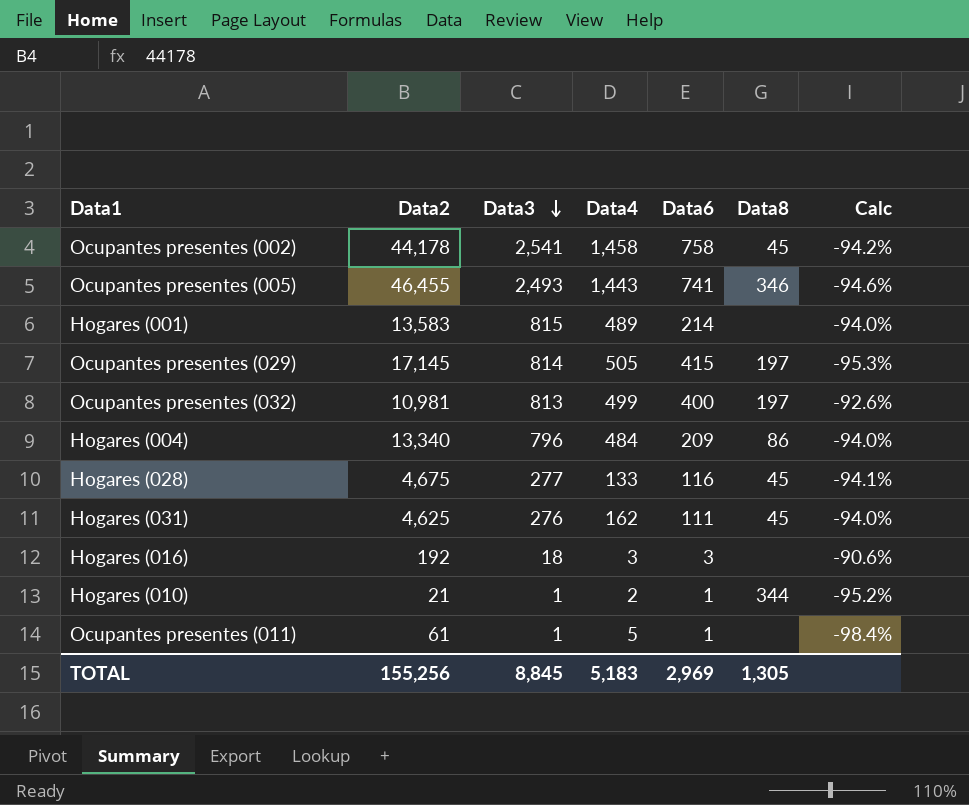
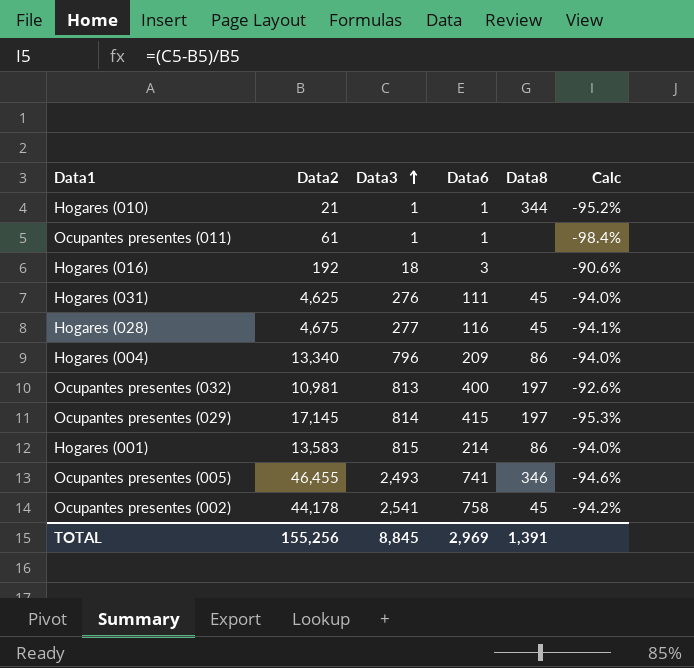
row order: Data3 descending -> Data3 ascending
column Data4 | position: 4 -> none
Hogares (001) | Data8: none -> 86
TOTAL | Data8: 1,305 -> 1,391

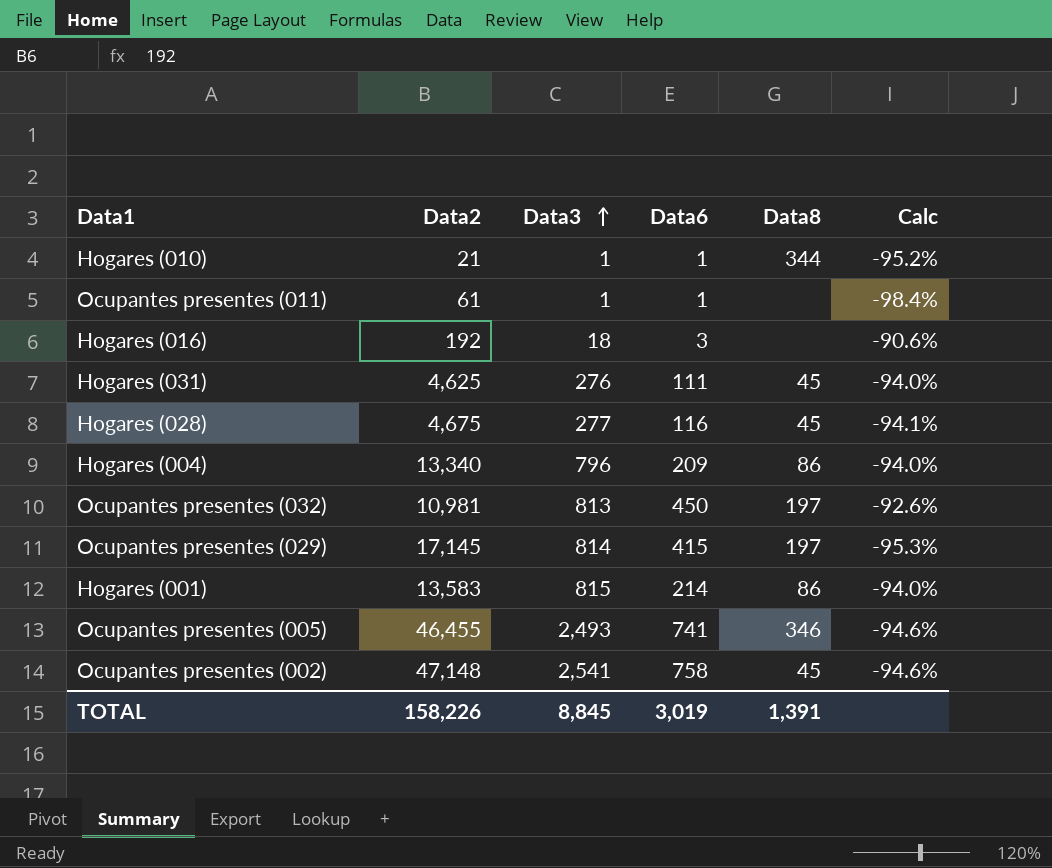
Ocupantes presentes (032) | Data6: 400 -> 450
Ocupantes presentes (002) | Data2: 44,178 -> 47,148
Ocupantes presentes (002) | Calc: -94.2% -> -94.6%
TOTAL | Data2: 155,256 -> 158,226
TOTAL | Data6: 2,969 -> 3,019

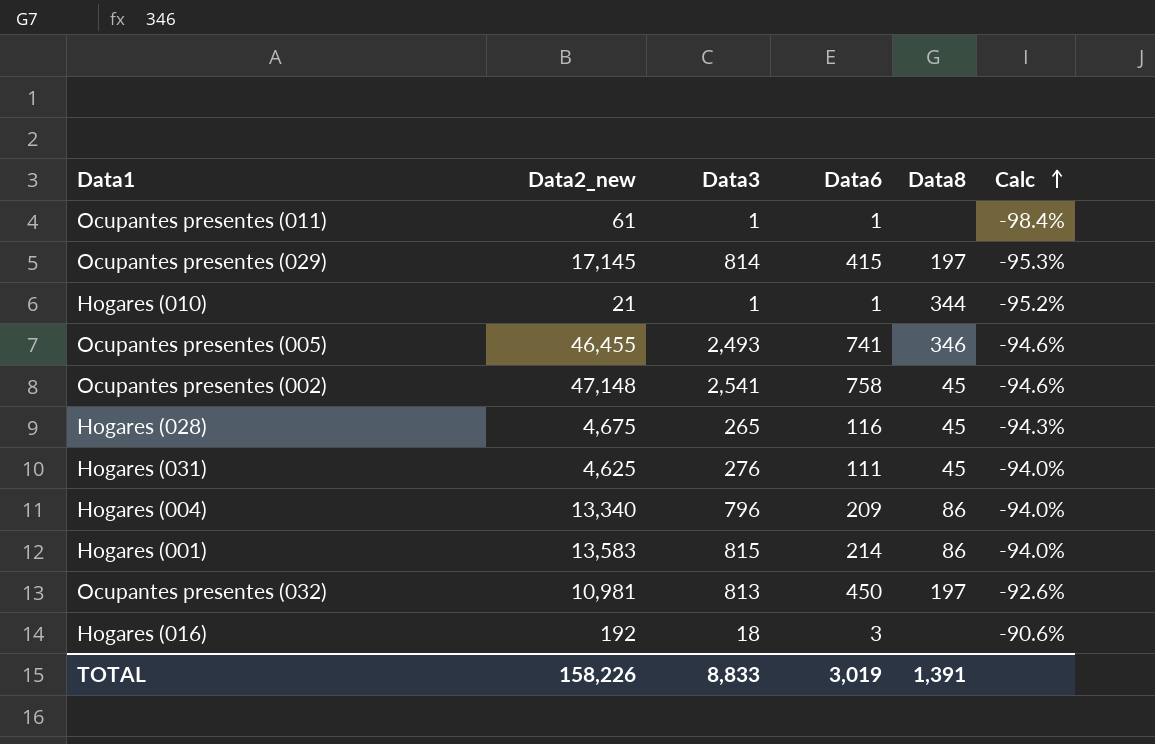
row order: Data3 ascending -> Calc ascending
column name: Data2 -> Data2_new
Hogares (028) | Data3: 277 -> 265
Hogares (028) | Calc: -94.1% -> -94.3%
TOTAL | Data3: 8,845 -> 8,833

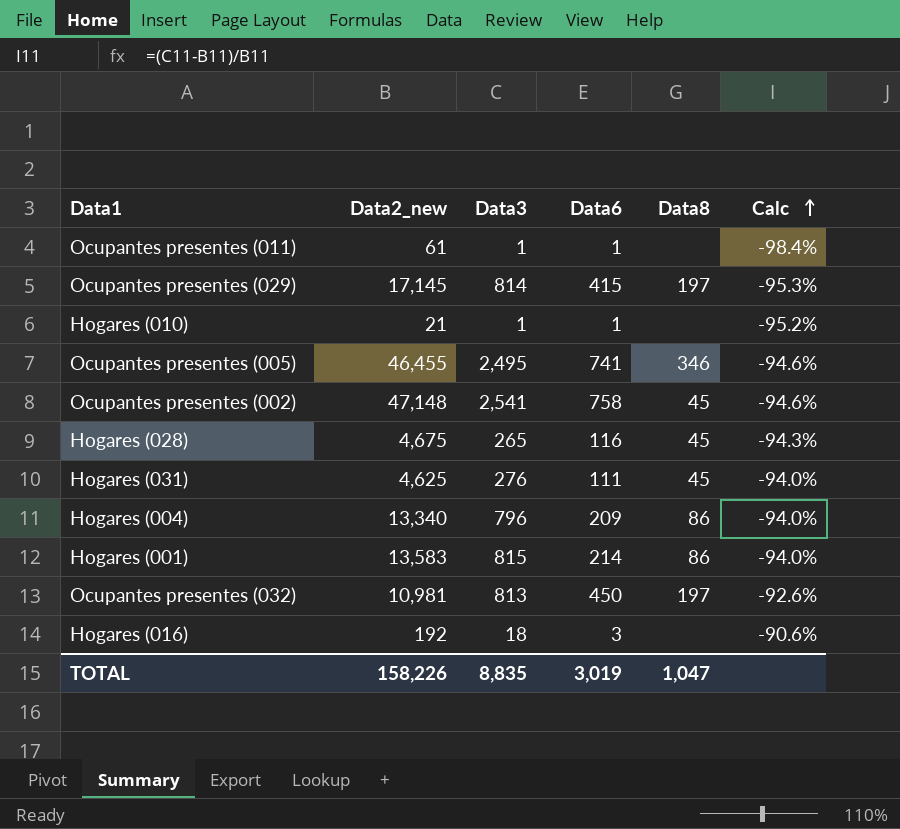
Hogares (010) | Data8: 344 -> none
Ocupantes presentes (005) | Data3: 2,493 -> 2,495
TOTAL | Data3: 8,833 -> 8,835
TOTAL | Data8: 1,391 -> 1,047

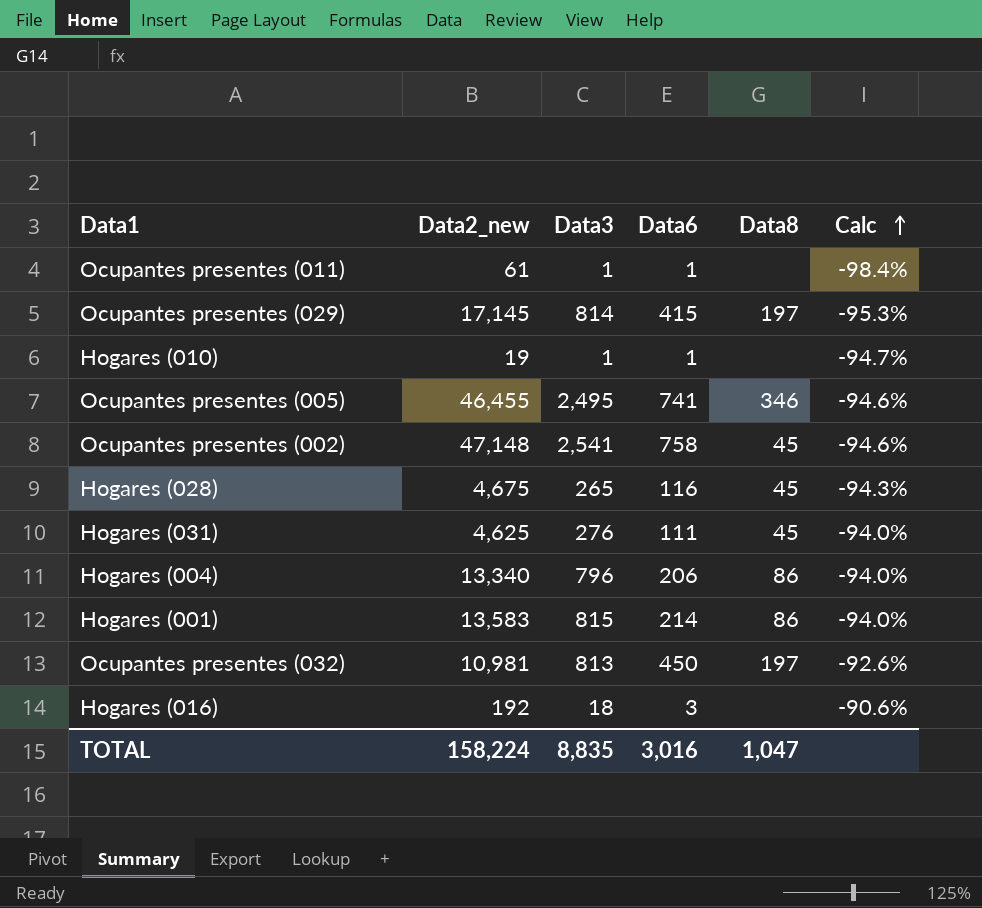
Hogares (010) | Data2_new: 21 -> 19
Hogares (010) | Calc: -95.2% -> -94.7%
Hogares (004) | Data6: 209 -> 206
TOTAL | Data2_new: 158,226 -> 158,224
TOTAL | Data6: 3,019 -> 3,016

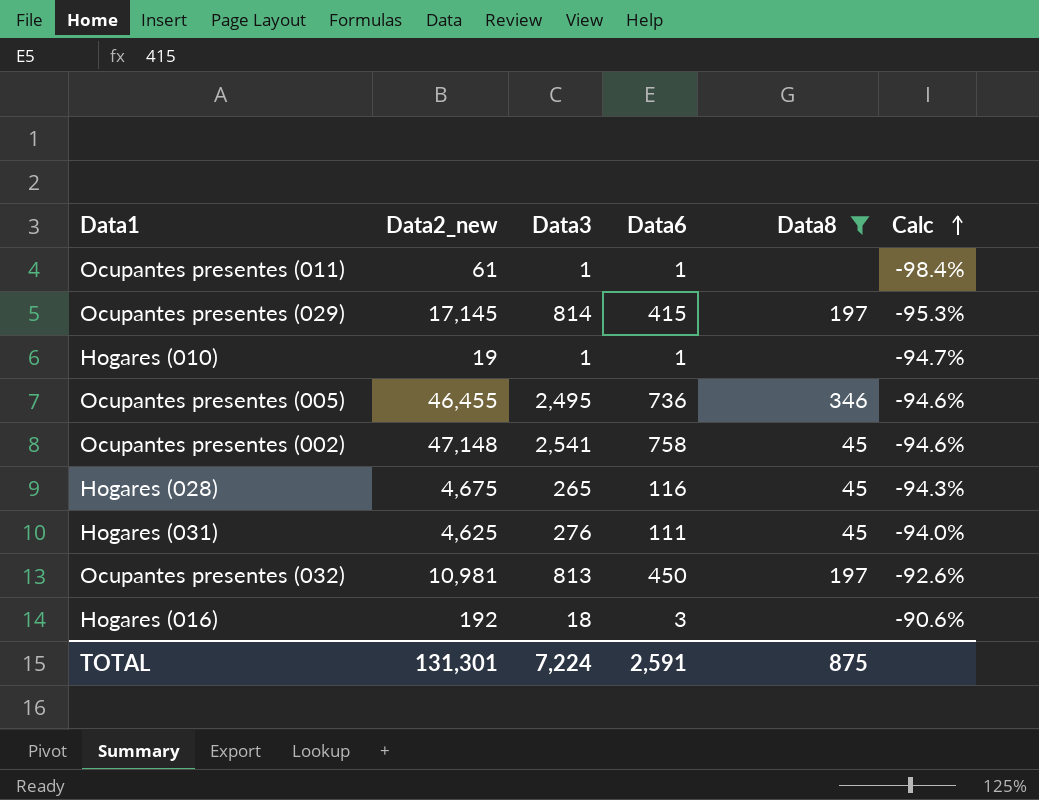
filter: none -> Data8 != 86
Ocupantes presentes (005) | Data6: 741 -> 736
TOTAL | Data2_new: 158,224 -> 131,301
TOTAL | Data3: 8,835 -> 7,224
TOTAL | Data6: 3,016 -> 2,591
TOTAL | Data8: 1,047 -> 875

